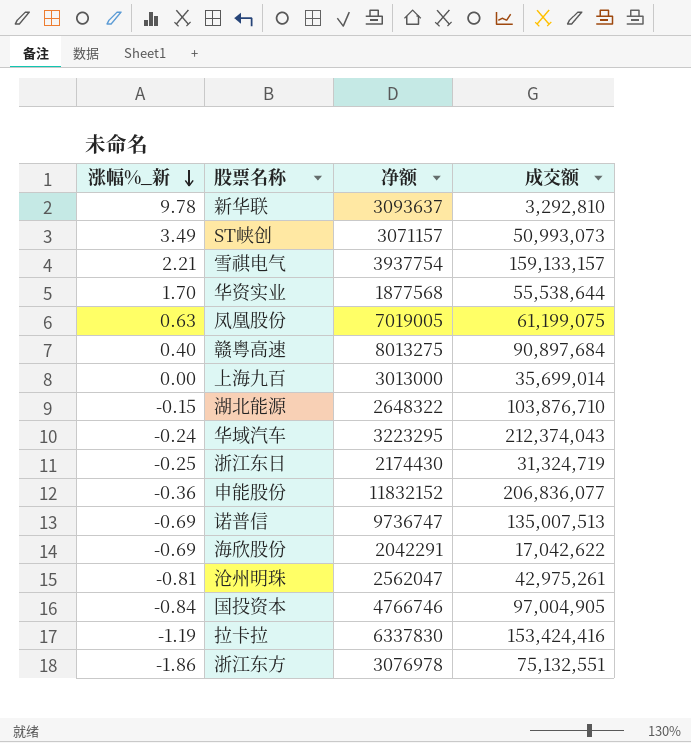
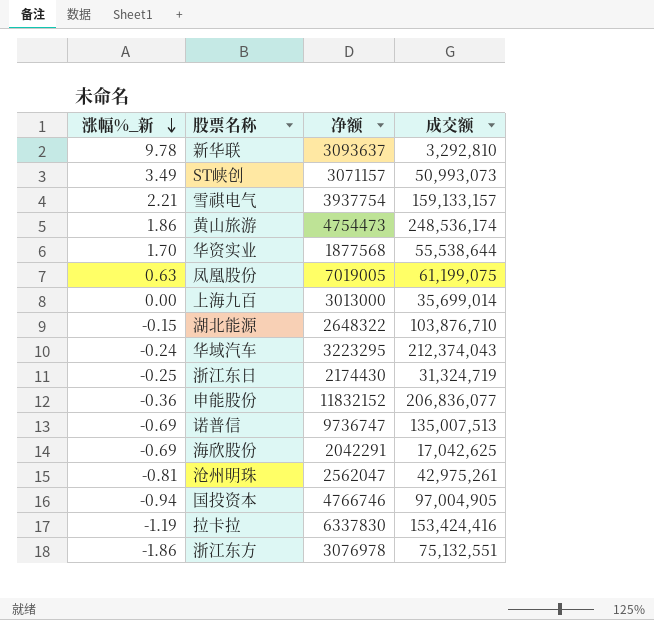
row 赣粤高速: 0.40 | 8013275 | 90,897,684 -> none
row 黄山旅游: none -> 1.86 | 4754473 | 248,536,174
海欣股份 | 成交额: 17,042,622 -> 17,042,625
国投资本 | 涨幅%_新: -0.84 -> -0.94

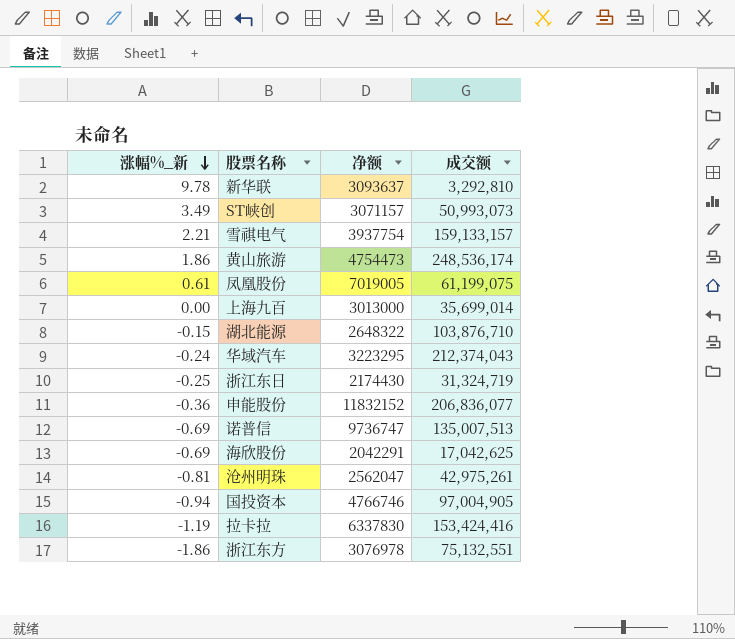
row 华资实业: 1.70 | 1877568 | 55,538,644 -> none
凤凰股份 | 涨幅%_新: 0.63 -> 0.61

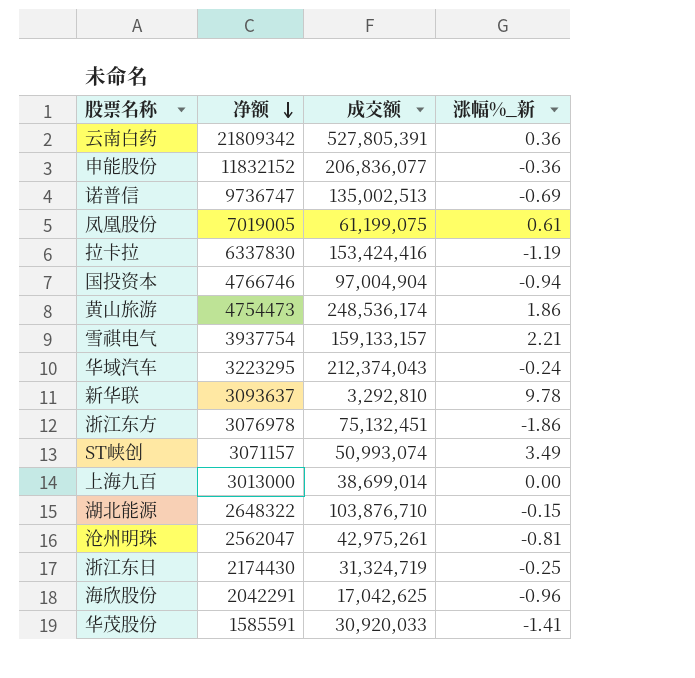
row order: 涨幅%_新 descending -> 净额 descending
column 涨幅%_新 | position: 1 -> 4
row 云南白药: none -> 21809342 | 527,805,391 | 0.36
诺普信 | 成交额: 135,007,513 -> 135,002,513
国投资本 | 成交额: 97,004,905 -> 97,004,904
浙江东方 | 成交额: 75,132,551 -> 75,132,451
ST峡创 | 成交额: 50,993,073 -> 50,993,074
上海九百 | 成交额: 35,699,014 -> 38,699,014
海欣股份 | 涨幅%_新: -0.69 -> -0.96
row 华茂股份: none -> 1585591 | 30,920,033 | -1.41

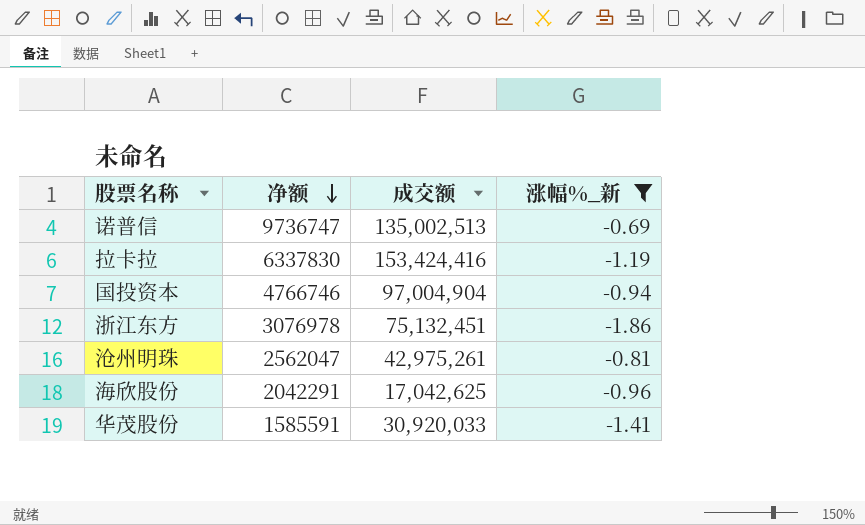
filter: none -> 涨幅%_新 <= -0.69

